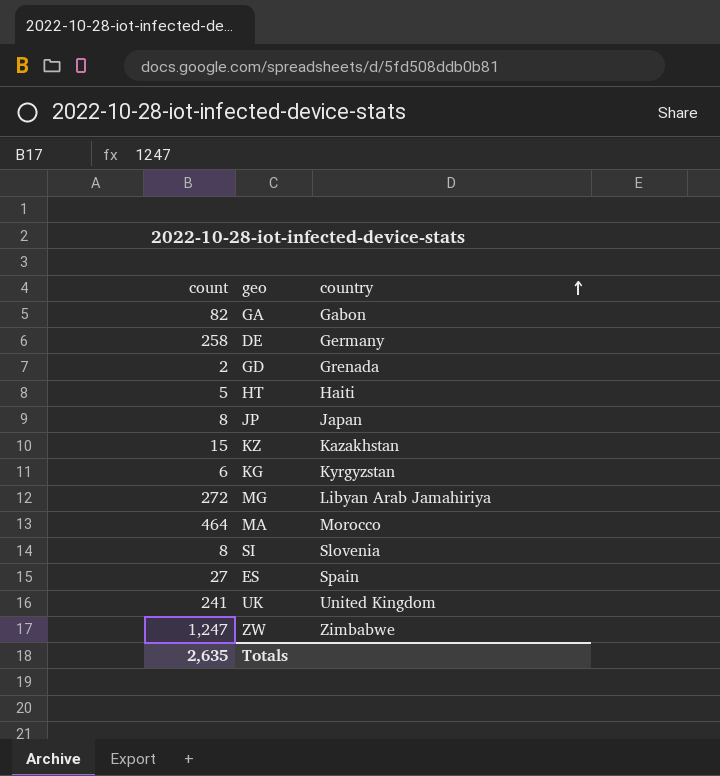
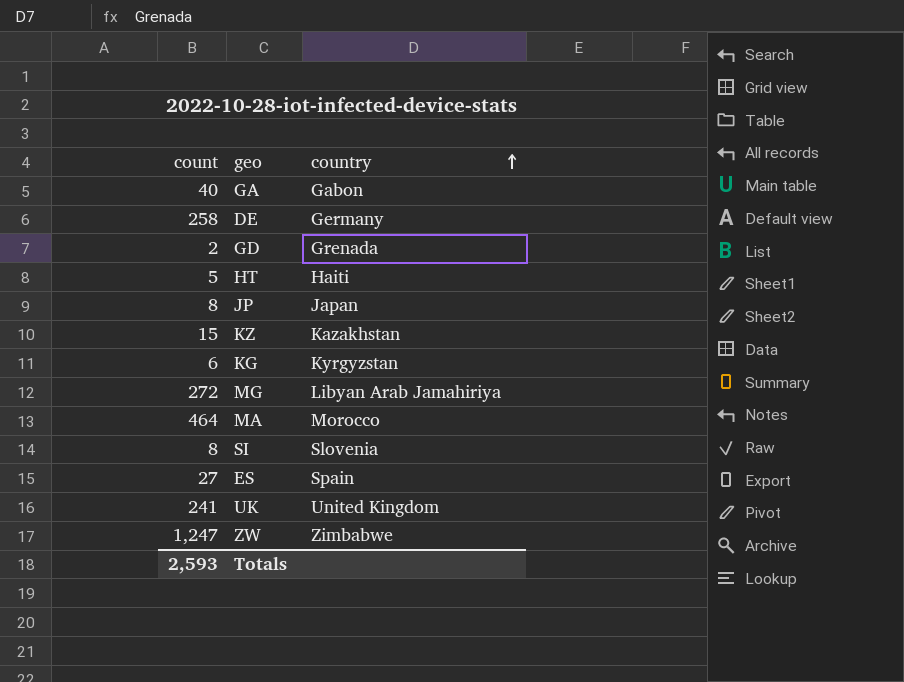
GA | count: 82 -> 40
Totals | count: 2,635 -> 2,593

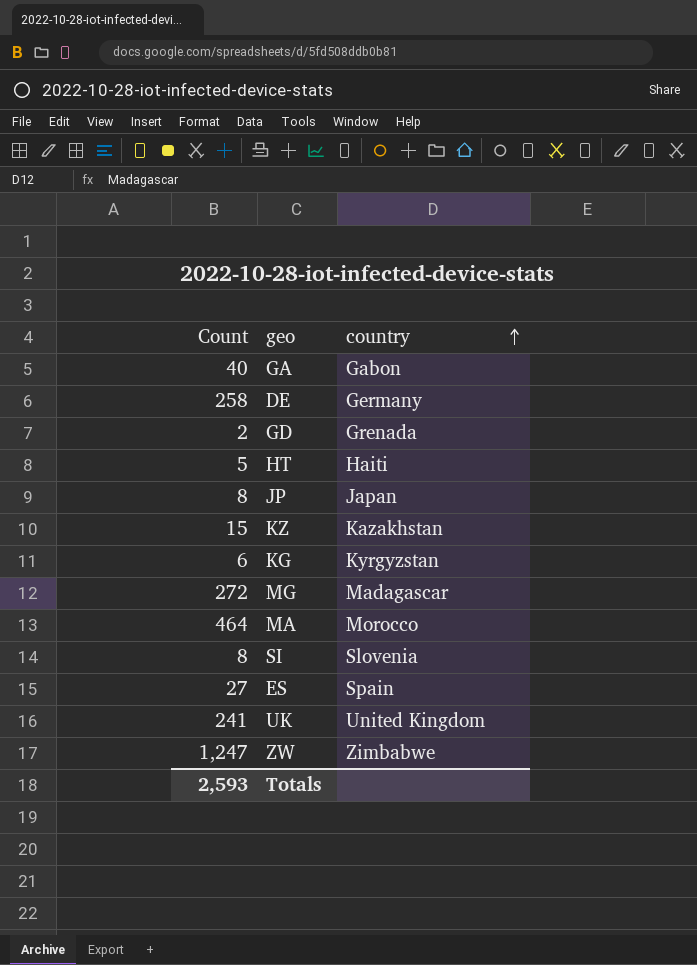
column name: count -> Count
MG | country: Libyan Arab Jamahiriya -> Madagascar

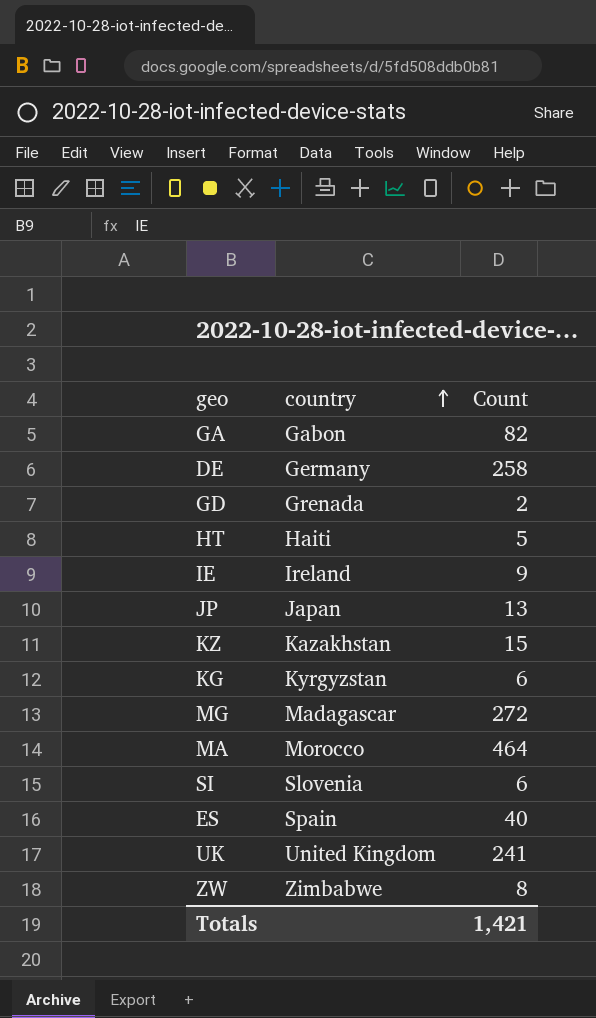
column Count | position: 1 -> 3
GA | Count: 40 -> 82
row IE: none -> Ireland | 9
JP | Count: 8 -> 13
SI | Count: 8 -> 6
ES | Count: 27 -> 40
ZW | Count: 1,247 -> 8
Totals | Count: 2,593 -> 1,421

